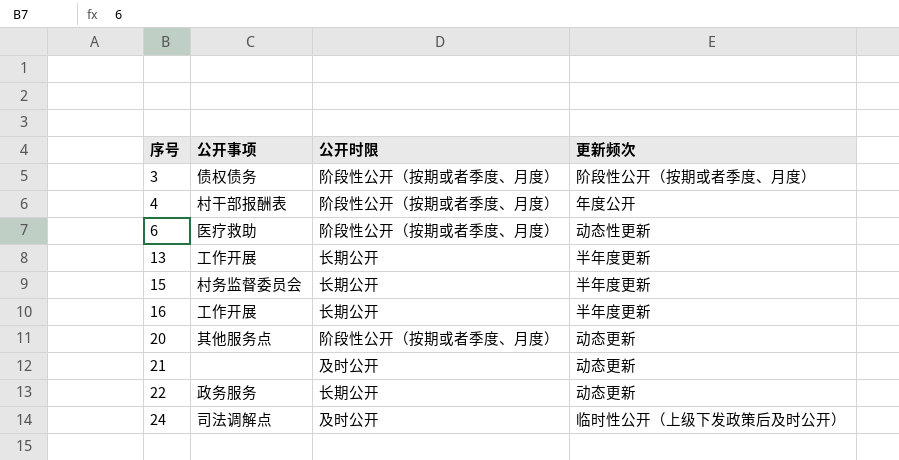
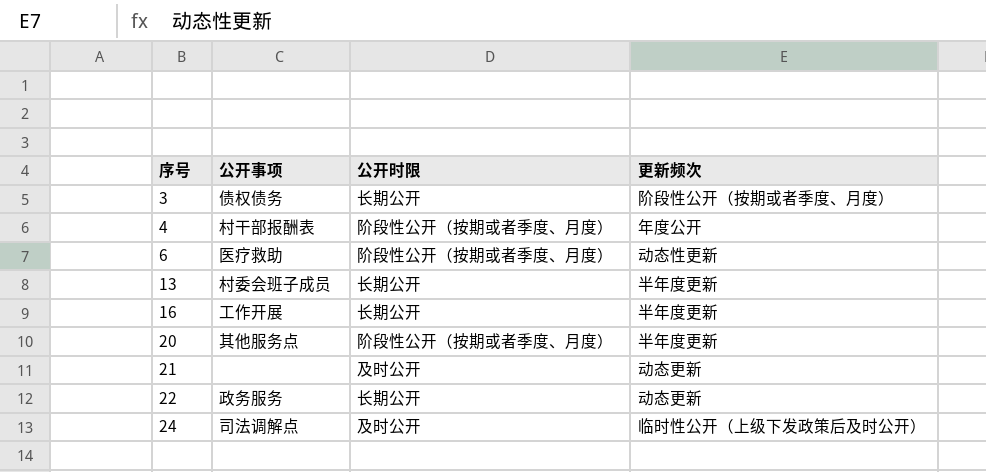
row 15: 村务监督委员会 | 长期公开 | 半年度更新 -> none
3 | 公开时限: 阶段性公开（按期或者季度、月度） -> 长期公开
13 | 公开事项: 工作开展 -> 村委会班子成员
20 | 更新频次: 动态更新 -> 半年度更新

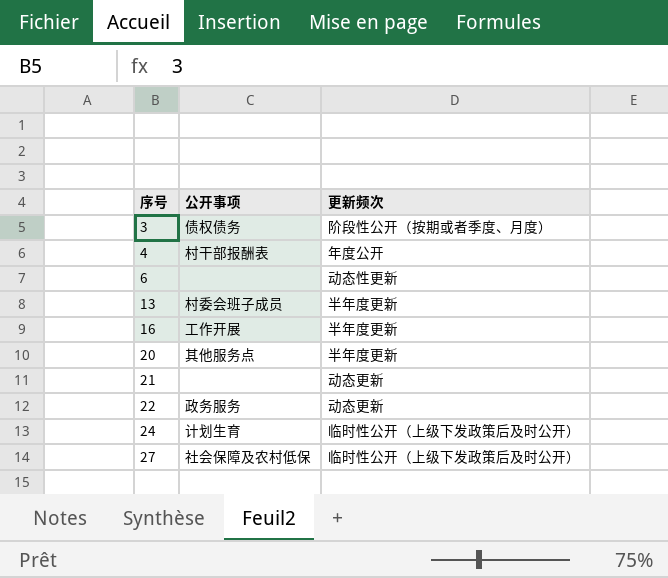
column 公开时限 | position: 3 -> none
6 | 公开事项: 医疗救助 -> none
24 | 公开事项: 司法调解点 -> 计划生育
row 27: none -> 社会保障及农村低保 | 临时性公开（上级下发政策后及时公开）

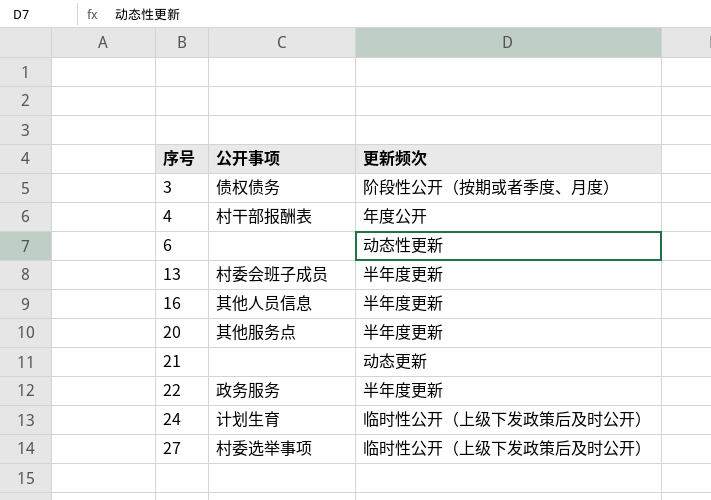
16 | 公开事项: 工作开展 -> 其他人员信息
22 | 更新频次: 动态更新 -> 半年度更新
27 | 公开事项: 社会保障及农村低保 -> 村委选举事项

